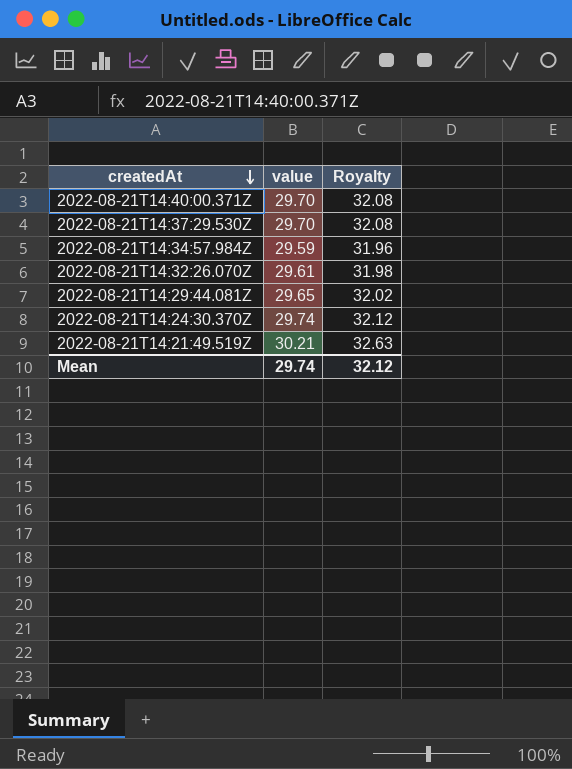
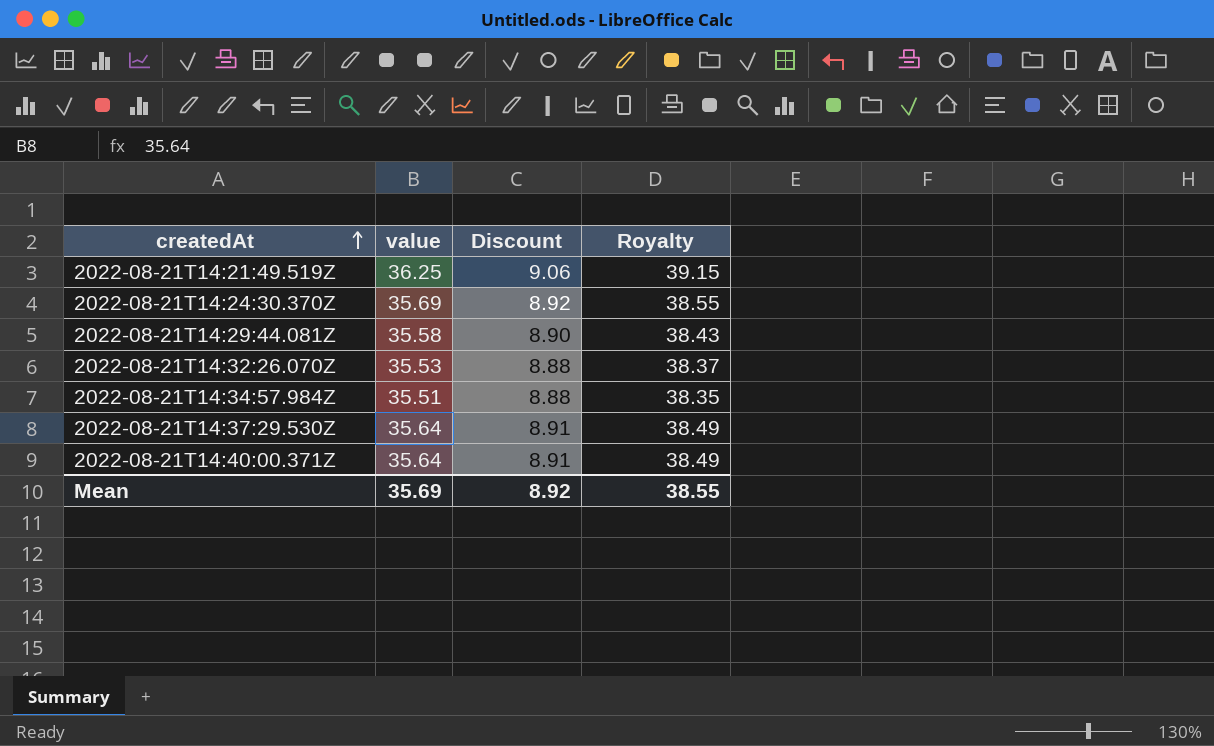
row order: createdAt descending -> createdAt ascending
column Discount | formula: none -> [value] * 0.25
2022-08-21T14:21:49.519Z | value: 30.21 -> 36.25
2022-08-21T14:21:49.519Z | Royalty: 32.63 -> 39.15
2022-08-21T14:24:30.370Z | value: 29.74 -> 35.69
2022-08-21T14:24:30.370Z | Royalty: 32.12 -> 38.55
2022-08-21T14:29:44.081Z | value: 29.65 -> 35.58
2022-08-21T14:29:44.081Z | Royalty: 32.02 -> 38.43
2022-08-21T14:32:26.070Z | value: 29.61 -> 35.53
2022-08-21T14:32:26.070Z | Royalty: 31.98 -> 38.37
2022-08-21T14:34:57.984Z | value: 29.59 -> 35.51
2022-08-21T14:34:57.984Z | Royalty: 31.96 -> 38.35
2022-08-21T14:37:29.530Z | value: 29.70 -> 35.64
2022-08-21T14:37:29.530Z | Royalty: 32.08 -> 38.49
2022-08-21T14:40:00.371Z | value: 29.70 -> 35.64
2022-08-21T14:40:00.371Z | Royalty: 32.08 -> 38.49
Mean | value: 29.74 -> 35.69
Mean | Royalty: 32.12 -> 38.55

